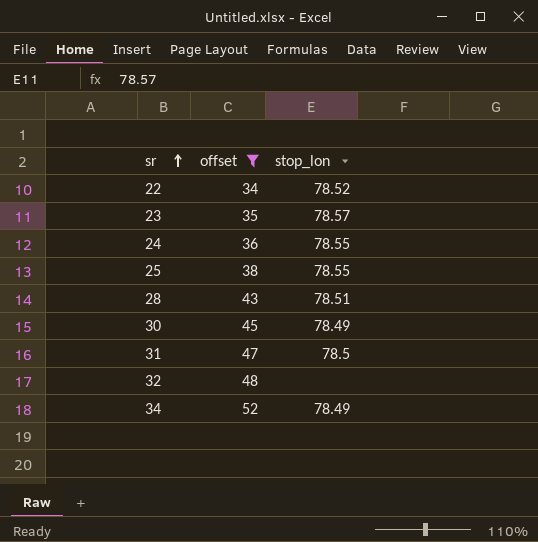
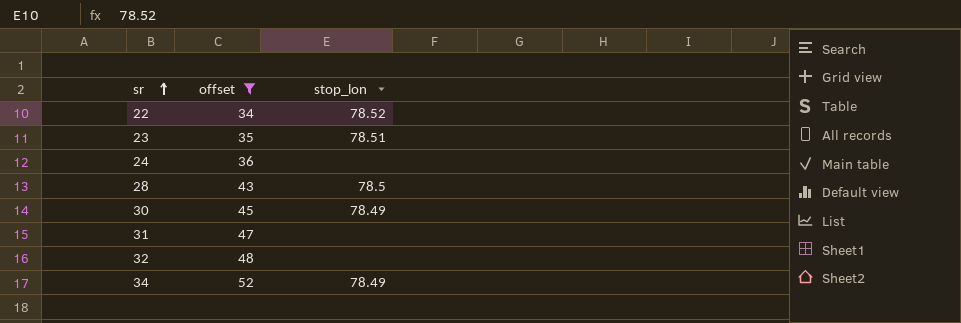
row 25: 38 | 78.55 -> none
23 | stop_lon: 78.57 -> 78.51
24 | stop_lon: 78.55 -> none
28 | stop_lon: 78.51 -> 78.5
31 | stop_lon: 78.5 -> none

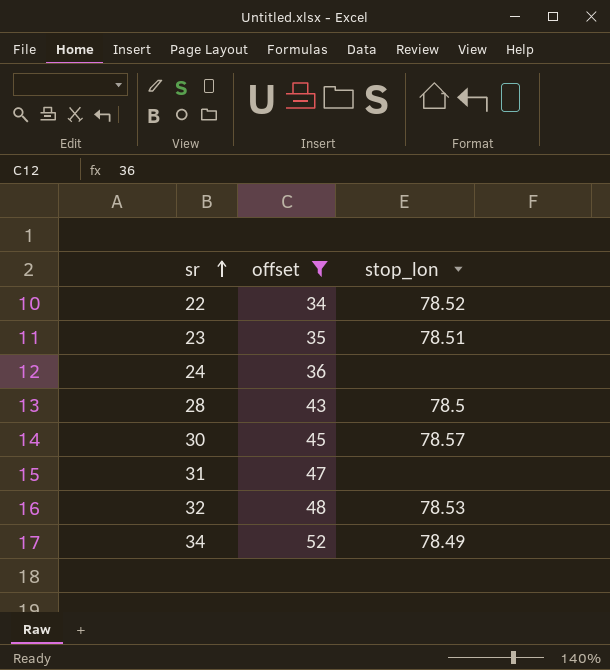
30 | stop_lon: 78.49 -> 78.57
32 | stop_lon: none -> 78.53

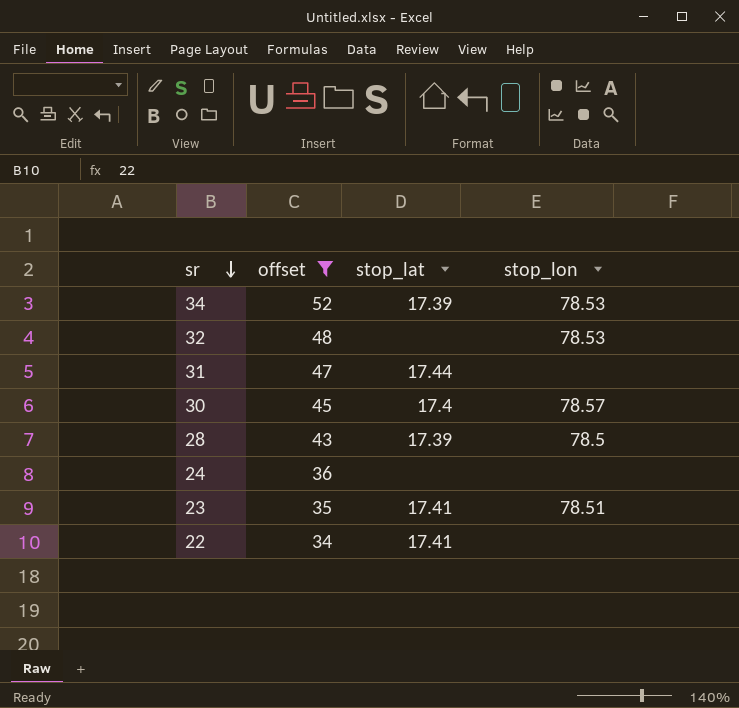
row order: sr ascending -> sr descending
column stop_lat | position: none -> 3
34 | stop_lon: 78.49 -> 78.53
22 | stop_lon: 78.52 -> none

